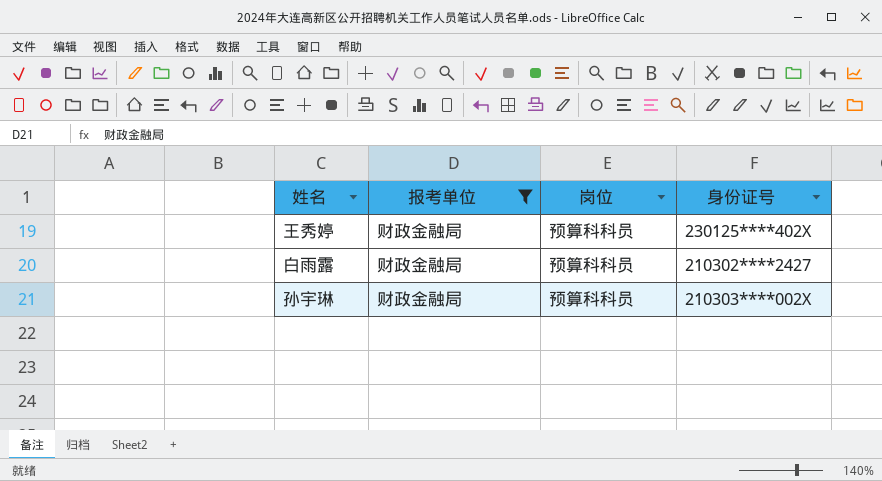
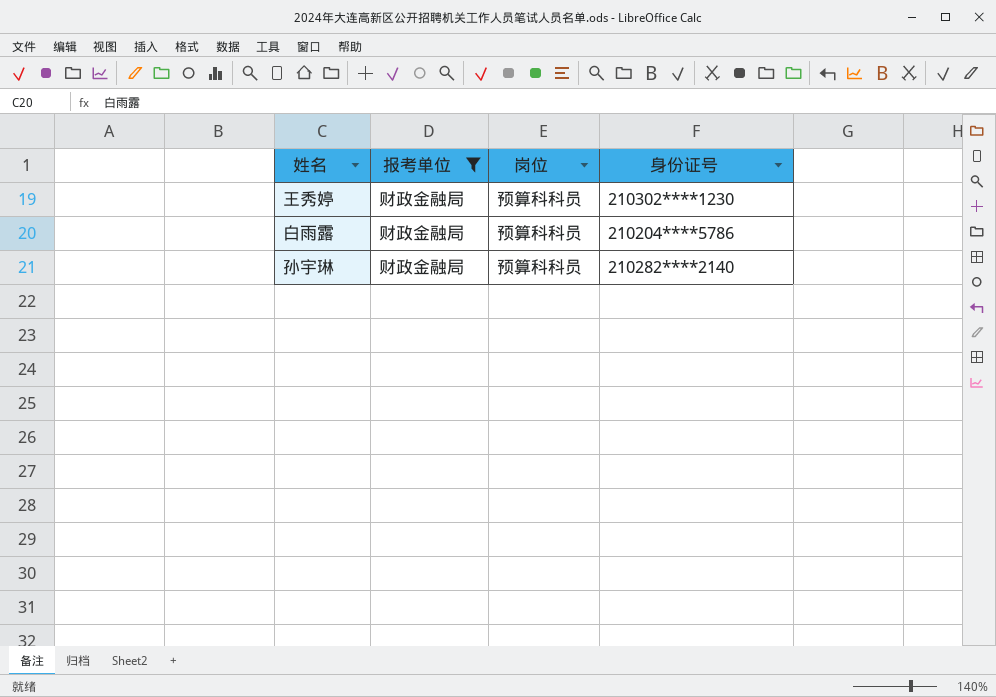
王秀婷 | 身份证号: 230125****402X -> 210302****1230
白雨露 | 身份证号: 210302****2427 -> 210204****5786
孙宇琳 | 身份证号: 210303****002X -> 210282****2140

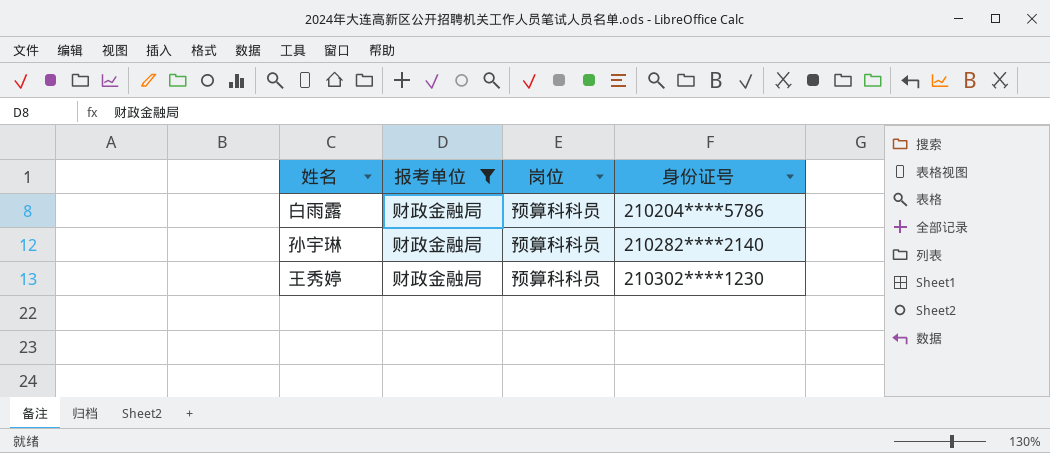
row order: none -> 身份证号 ascending

